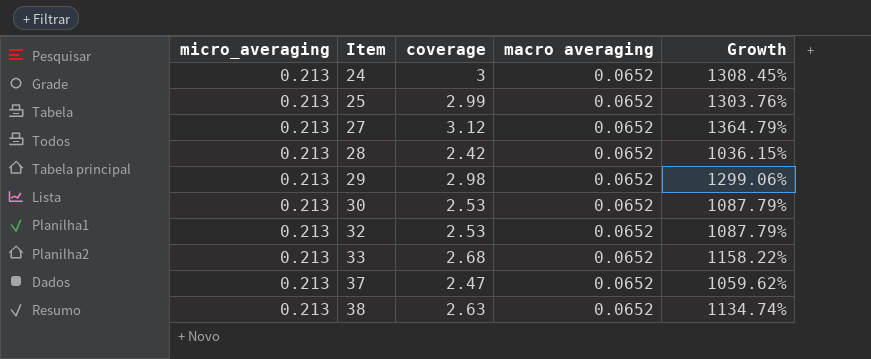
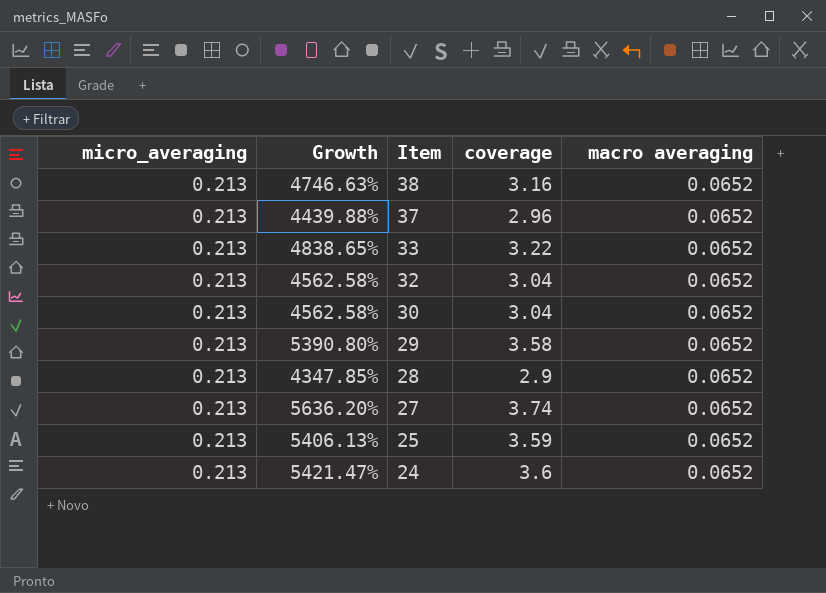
row order: Item ascending -> Item descending
column Growth | formula: ([coverage] - [micro_averaging]) / [micro_averaging] -> ([coverage] - [macro averaging]) / [macro averaging]
column Growth | position: 5 -> 2
38 | coverage: 2.63 -> 3.16
37 | coverage: 2.47 -> 2.96
33 | coverage: 2.68 -> 3.22
32 | coverage: 2.53 -> 3.04
30 | coverage: 2.53 -> 3.04
29 | coverage: 2.98 -> 3.58
28 | coverage: 2.42 -> 2.9
27 | coverage: 3.12 -> 3.74
25 | coverage: 2.99 -> 3.59
24 | coverage: 3 -> 3.6

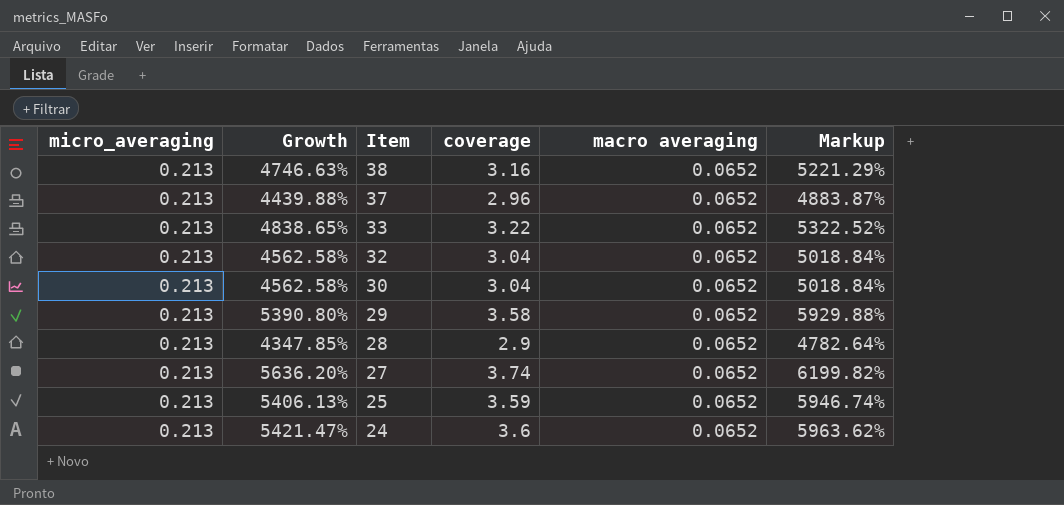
column Markup | formula: none -> [Growth] * 1.1

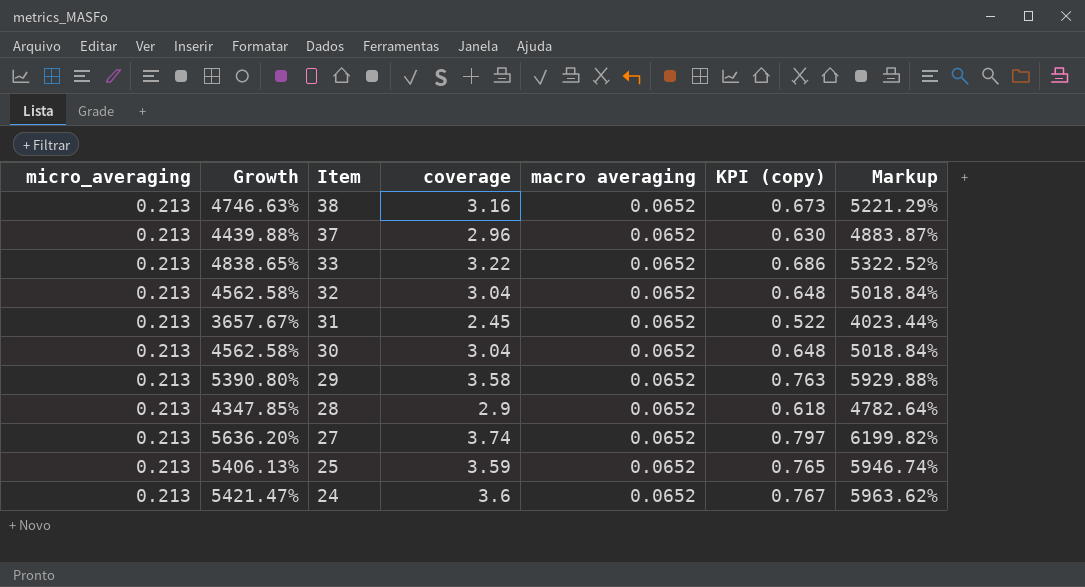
column KPI (copy) | formula: none -> [micro_averaging] * [coverage]
row 31: none -> 0.213 | 3657.67% | 2.45 | 0.0652 | 0.522 | 4023.44%

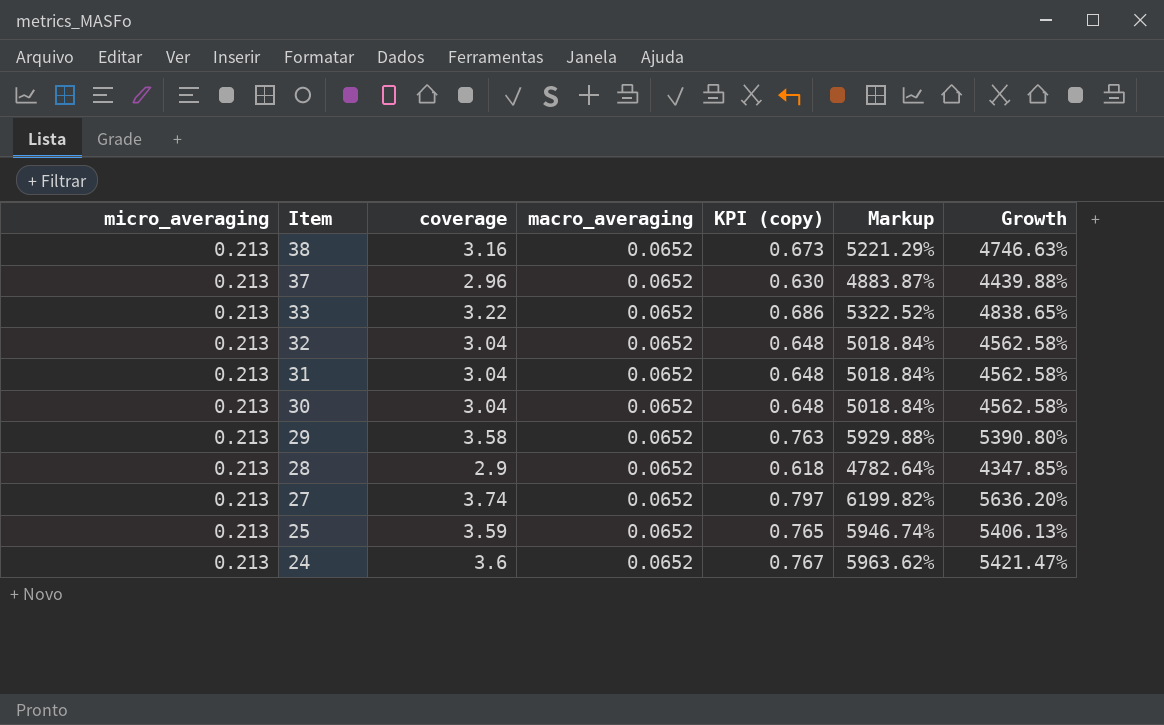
column name: macro averaging -> macro_averaging
column Growth | position: 2 -> 7
31 | coverage: 2.45 -> 3.04
31 | KPI (copy): 0.522 -> 0.648
31 | Markup: 4023.44% -> 5018.84%
31 | Growth: 3657.67% -> 4562.58%

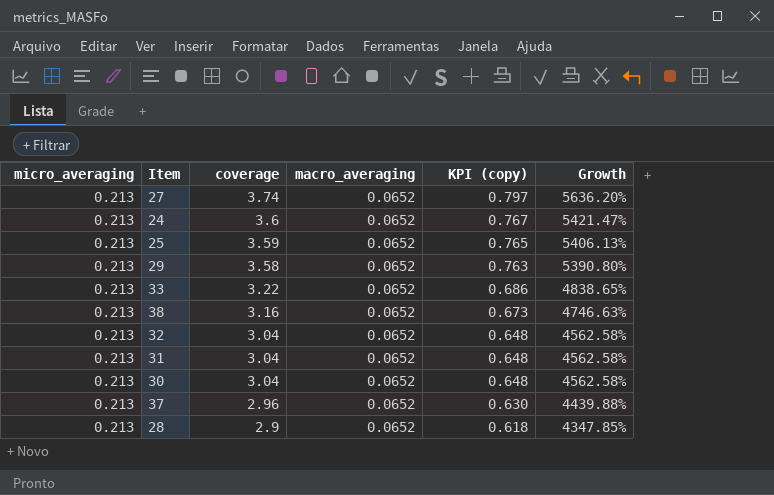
row order: Item descending -> coverage descending
column Markup | formula: [Growth] * 1.1 -> none

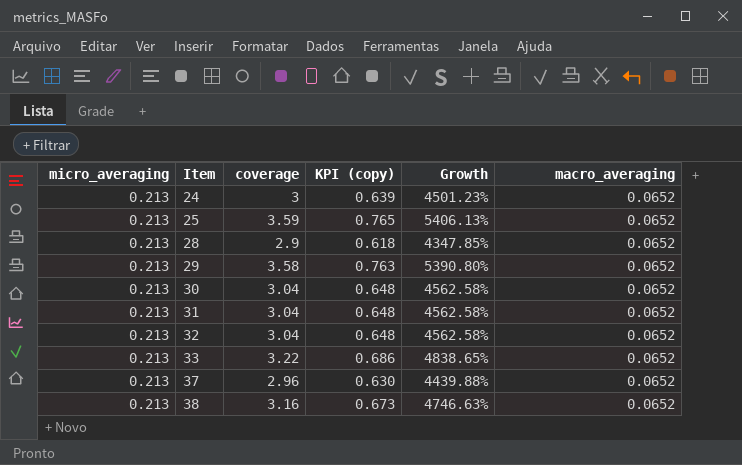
row order: coverage descending -> Item ascending
column macro_averaging | position: 4 -> 6
row 27: 0.213 | 3.74 | 0.0652 | 0.797 | 5636.20% -> none
24 | coverage: 3.6 -> 3
24 | KPI (copy): 0.767 -> 0.639
24 | Growth: 5421.47% -> 4501.23%

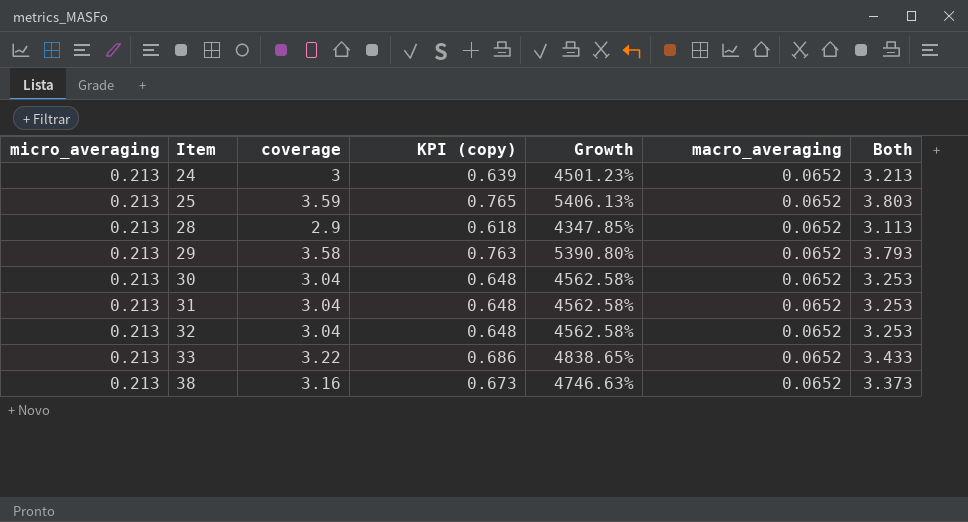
column Both | formula: none -> [micro_averaging] + [coverage]
row 37: 0.213 | 2.96 | 0.630 | 4439.88% | 0.0652 -> none

